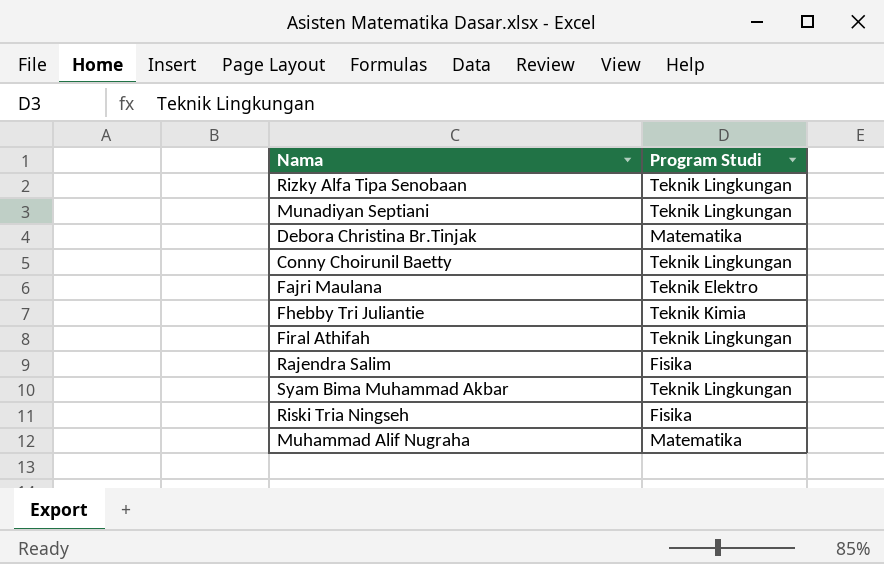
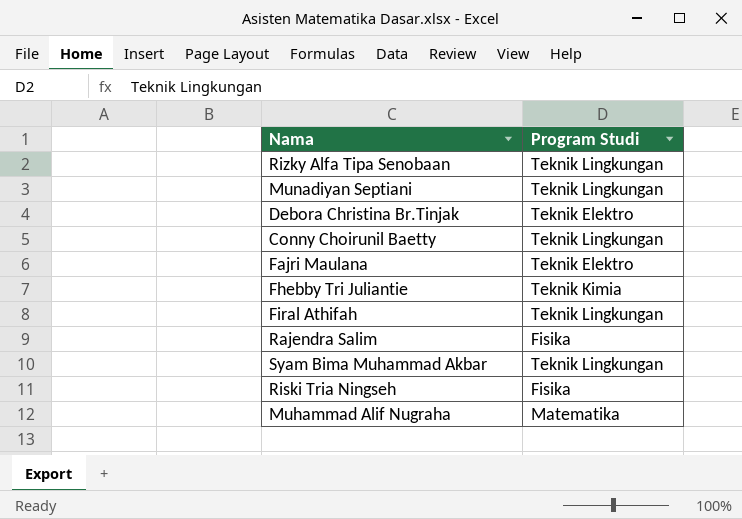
Debora Christina Br.Tinjak | Program Studi: Matematika -> Teknik Elektro

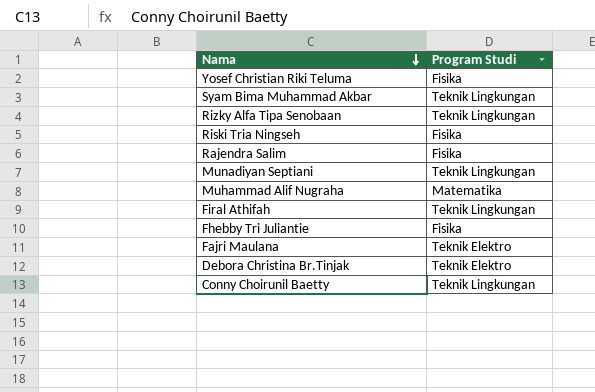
row order: none -> Nama descending
row Yosef Christian Riki Teluma: none -> Fisika
Fhebby Tri Juliantie | Program Studi: Teknik Kimia -> Fisika

